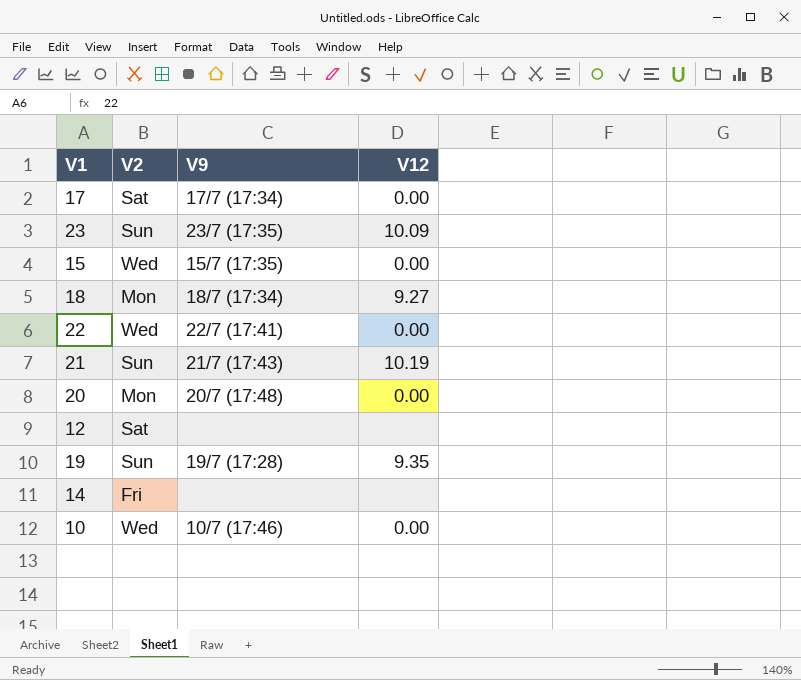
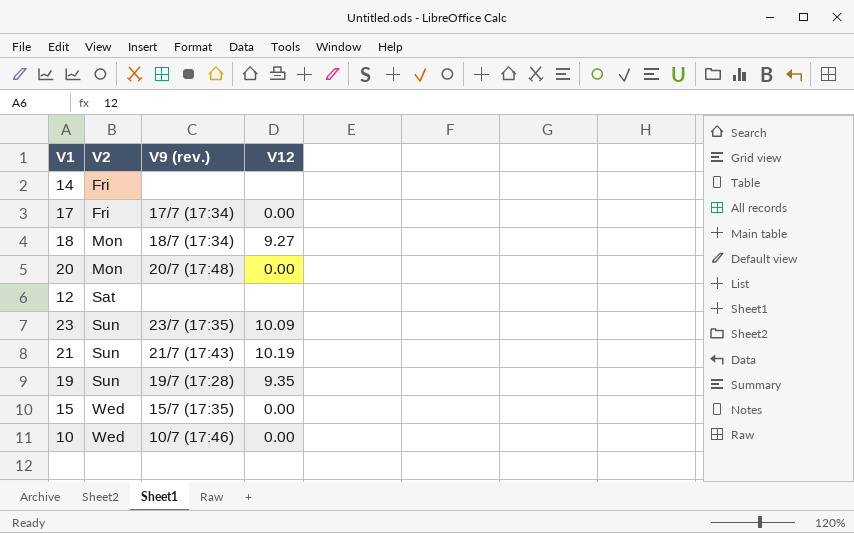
row order: none -> V2 ascending
column name: V9 -> V9 (rev.)
row 22: Wed | 22/7 (17:41) | 0.00 -> none
17 | V2: Sat -> Fri

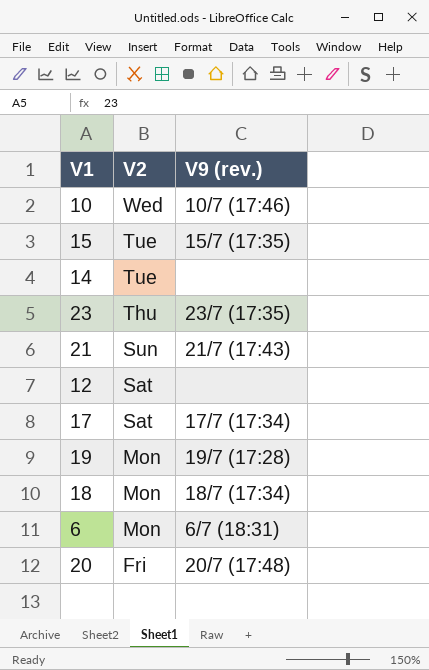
row order: V2 ascending -> V2 descending
column V12 | position: 4 -> none
15 | V2: Wed -> Tue
14 | V2: Fri -> Tue
23 | V2: Sun -> Thu
17 | V2: Fri -> Sat
19 | V2: Sun -> Mon
row 6: none -> Mon | 6/7 (18:31)
20 | V2: Mon -> Fri

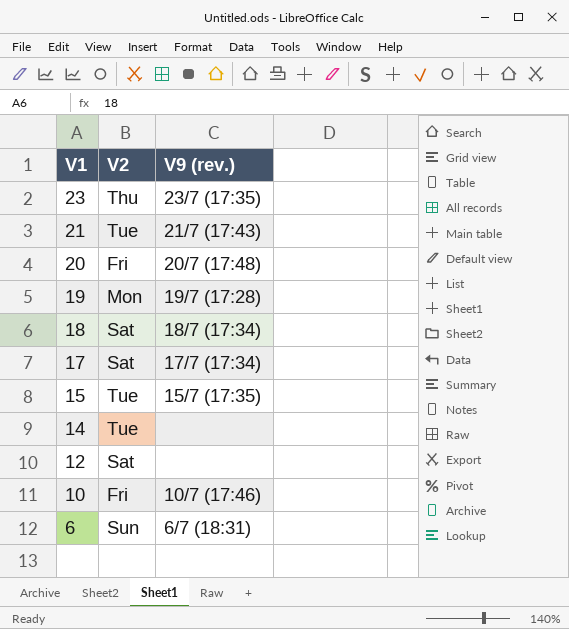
row order: V2 descending -> V1 descending
21 | V2: Sun -> Tue
18 | V2: Mon -> Sat
10 | V2: Wed -> Fri
6 | V2: Mon -> Sun

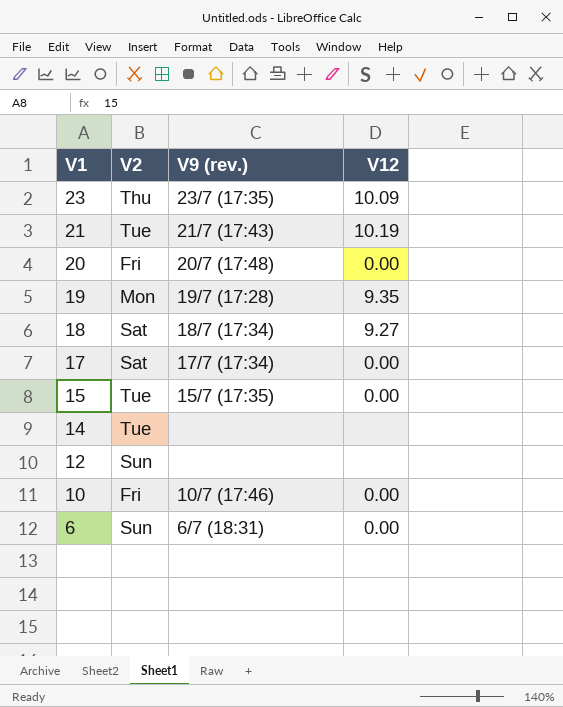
column V12 | position: none -> 4
12 | V2: Sat -> Sun

